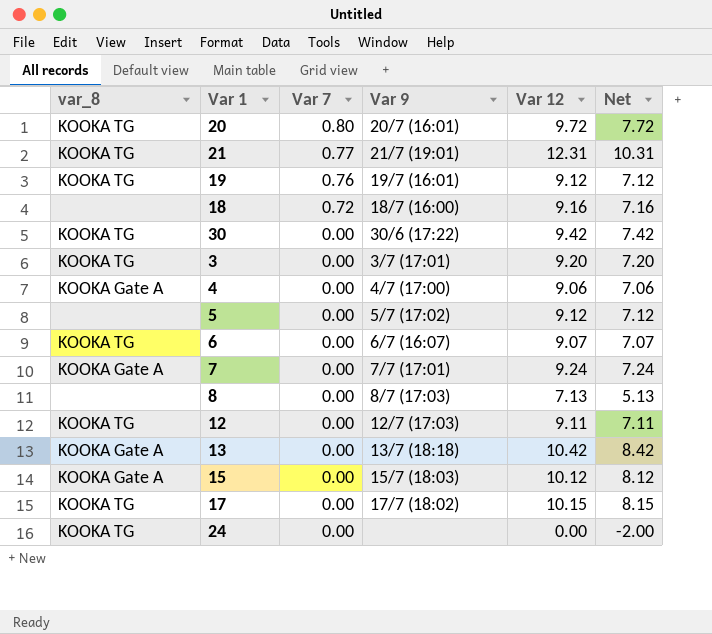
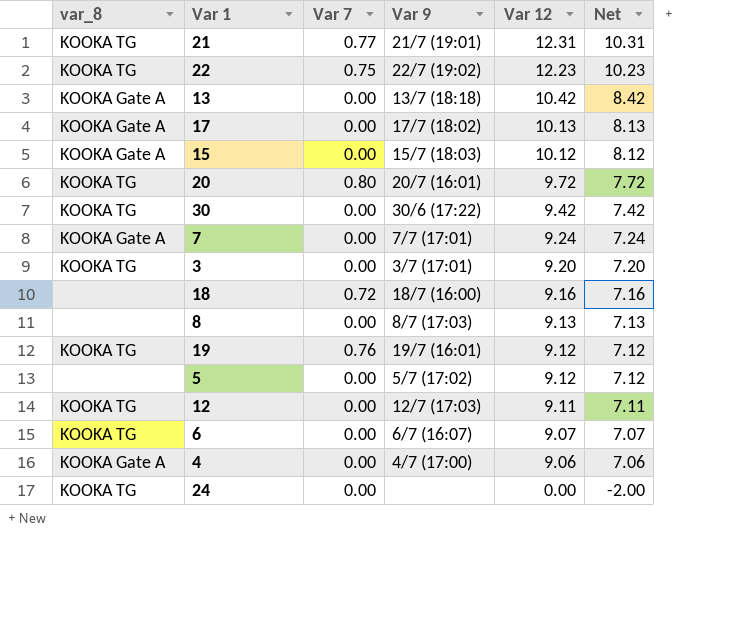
row order: Var 7 descending -> Var 12 descending
row 22: none -> KOOKA TG | 0.75 | 22/7 (19:02) | 12.23 | 10.23
17 | var_8: KOOKA TG -> KOOKA Gate A
17 | Var 12: 10.15 -> 10.13
17 | Net: 8.15 -> 8.13
8 | Var 12: 7.13 -> 9.13
8 | Net: 5.13 -> 7.13

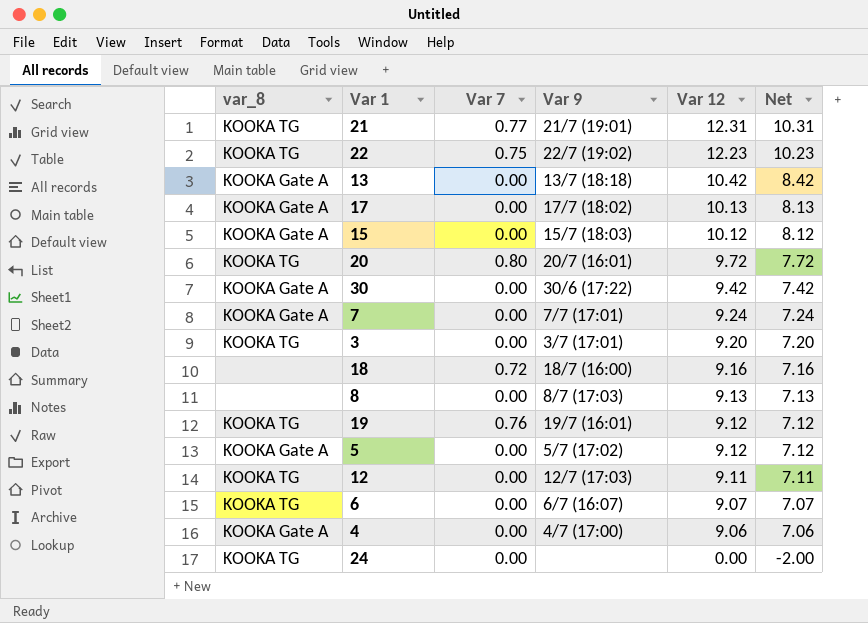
30 | var_8: KOOKA TG -> KOOKA Gate A
5 | var_8: none -> KOOKA Gate A

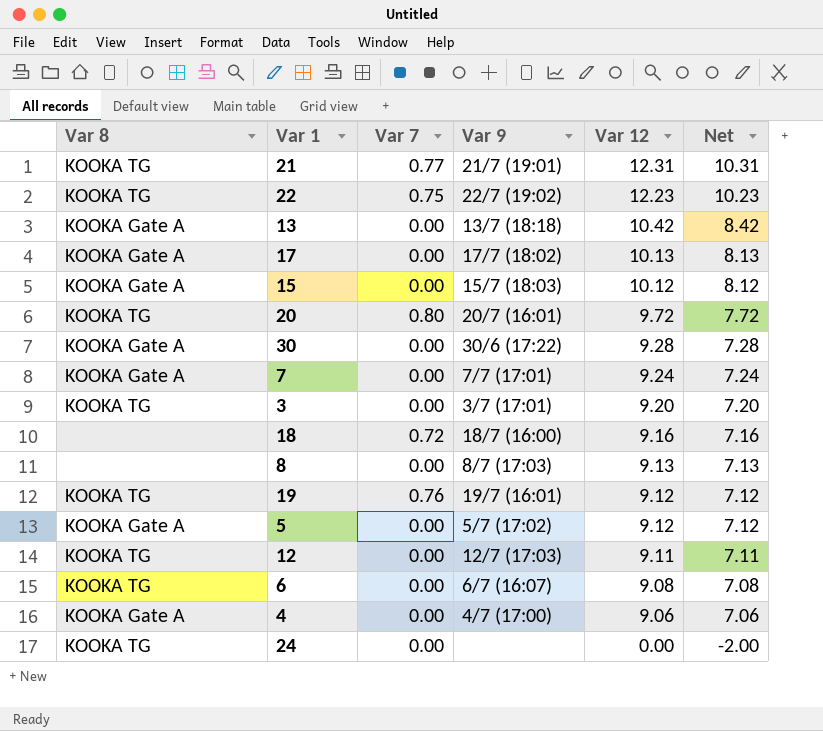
column name: var_8 -> Var 8
30 | Var 12: 9.42 -> 9.28
30 | Net: 7.42 -> 7.28
6 | Var 12: 9.07 -> 9.08
6 | Net: 7.07 -> 7.08

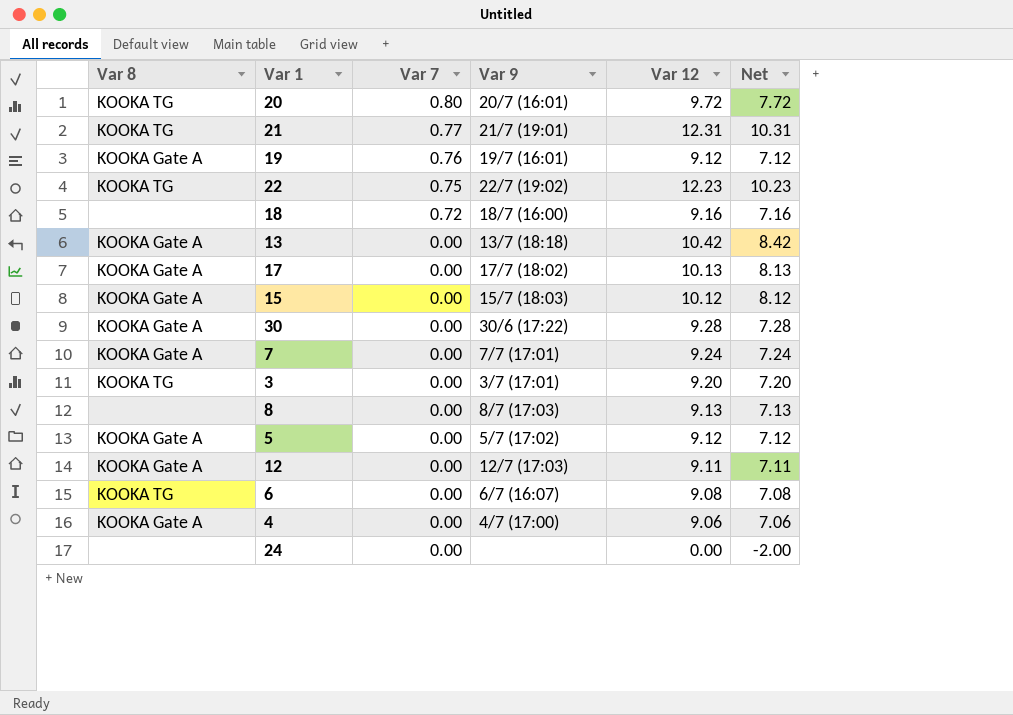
row order: Var 12 descending -> Var 7 descending
19 | Var 8: KOOKA TG -> KOOKA Gate A
12 | Var 8: KOOKA TG -> KOOKA Gate A
24 | Var 8: KOOKA TG -> none

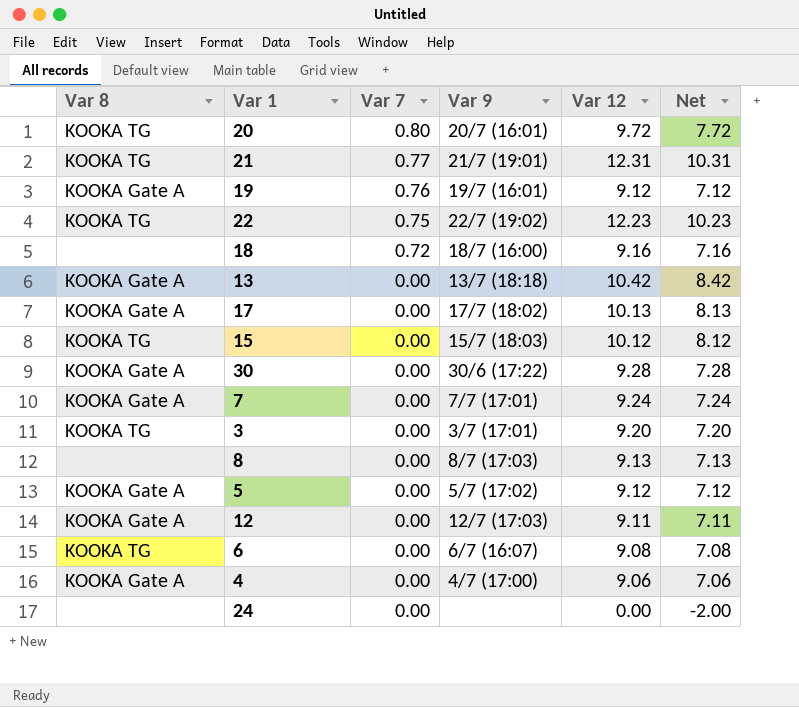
15 | Var 8: KOOKA Gate A -> KOOKA TG

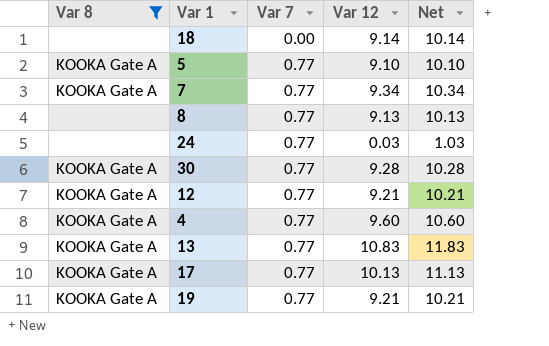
filter: none -> Var 8 != KOOKA TG
row order: Var 7 descending -> Var 7 ascending
column Var 9 | position: 4 -> none
column Net | formula: [Var 12] - 2 -> [Var 12] + 1
18 | Var 7: 0.72 -> 0.00
18 | Var 12: 9.16 -> 9.14
5 | Var 7: 0.00 -> 0.77
5 | Var 12: 9.12 -> 9.10
7 | Var 7: 0.00 -> 0.77
7 | Var 12: 9.24 -> 9.34
8 | Var 7: 0.00 -> 0.77
24 | Var 7: 0.00 -> 0.77
24 | Var 12: 0.00 -> 0.03
30 | Var 7: 0.00 -> 0.77
12 | Var 7: 0.00 -> 0.77
12 | Var 12: 9.11 -> 9.21
4 | Var 7: 0.00 -> 0.77
4 | Var 12: 9.06 -> 9.60
13 | Var 7: 0.00 -> 0.77
13 | Var 12: 10.42 -> 10.83
17 | Var 7: 0.00 -> 0.77
19 | Var 7: 0.76 -> 0.77
19 | Var 12: 9.12 -> 9.21

